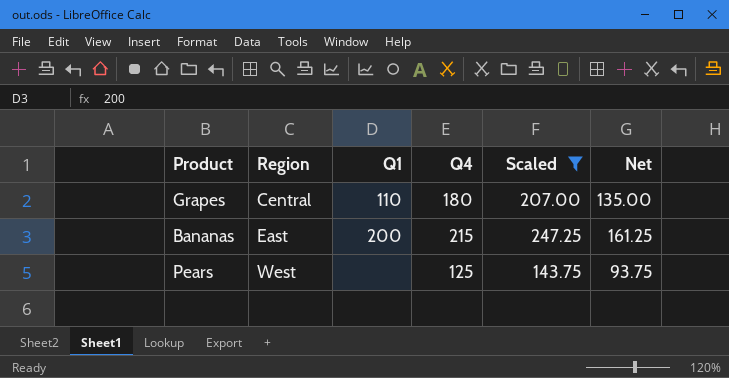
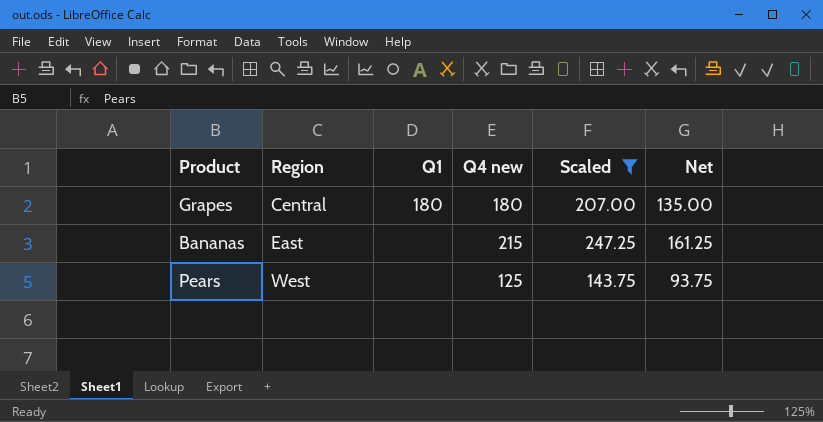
column name: Q4 -> Q4 new
Grapes | Q1: 110 -> 180
Bananas | Q1: 200 -> none

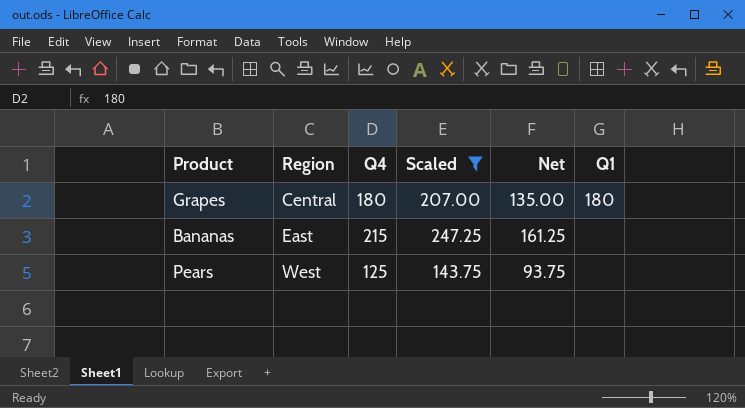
column name: Q4 new -> Q4
column Q1 | position: 3 -> 6

